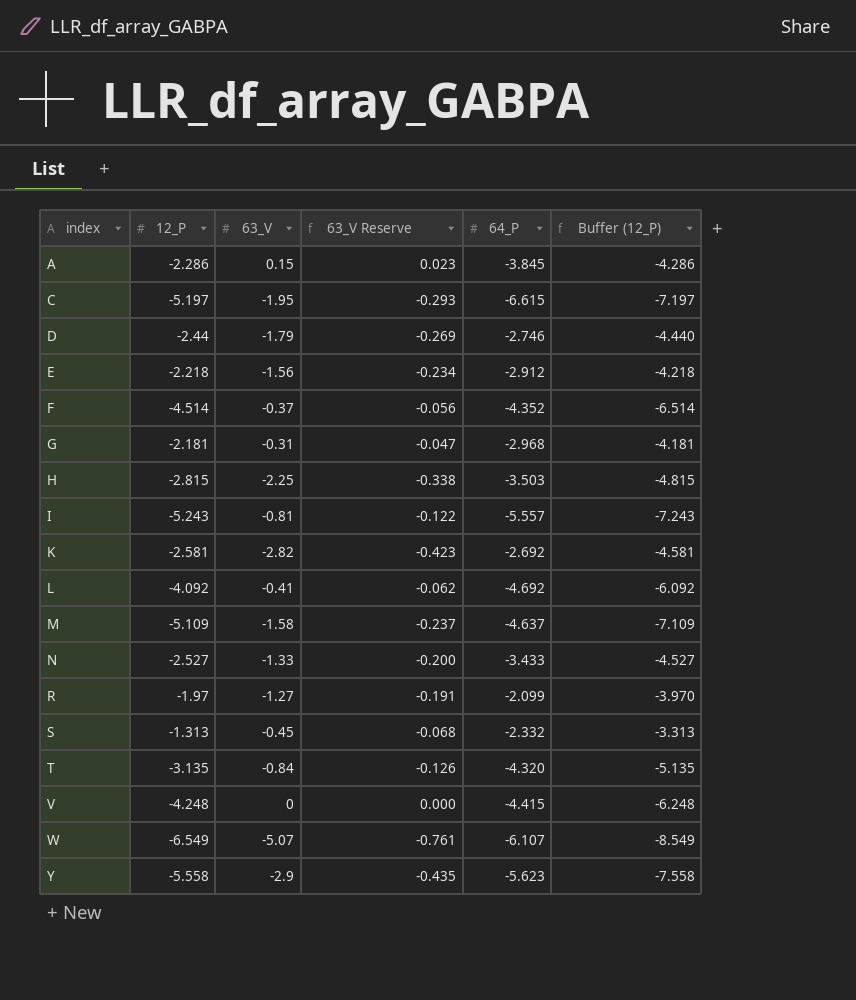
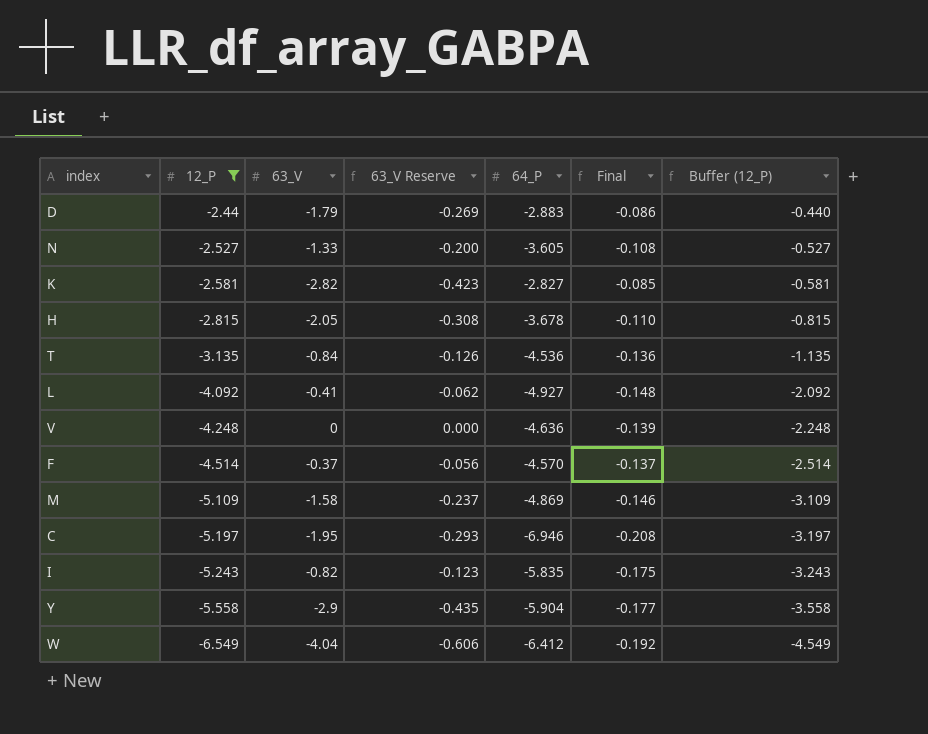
filter: none -> 12_P <= -2.44
row order: index ascending -> 12_P descending
column Final | formula: none -> [64_P] * 0.03
column Buffer (12_P) | formula: [12_P] - 2 -> [12_P] + 2
D | 64_P: -2.746 -> -2.883
N | 64_P: -3.433 -> -3.605
K | 64_P: -2.692 -> -2.827
H | 63_V: -2.25 -> -2.05
H | 63_V Reserve: -0.338 -> -0.308
H | 64_P: -3.503 -> -3.678
T | 64_P: -4.320 -> -4.536
L | 64_P: -4.692 -> -4.927
V | 64_P: -4.415 -> -4.636
F | 64_P: -4.352 -> -4.570
M | 64_P: -4.637 -> -4.869
C | 64_P: -6.615 -> -6.946
I | 63_V: -0.81 -> -0.82
I | 63_V Reserve: -0.122 -> -0.123
I | 64_P: -5.557 -> -5.835
Y | 64_P: -5.623 -> -5.904
W | 63_V: -5.07 -> -4.04
W | 63_V Reserve: -0.761 -> -0.606
W | 64_P: -6.107 -> -6.412

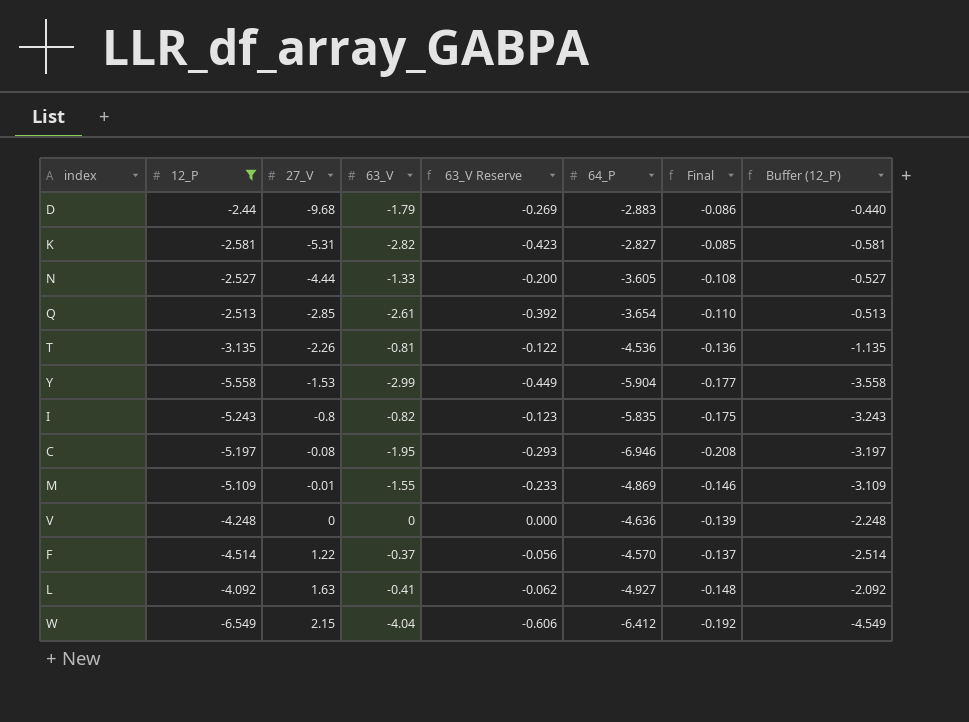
row order: 12_P descending -> 27_V ascending
column 27_V | position: none -> 3
row H: -2.815 | -2.05 | -0.308 | -3.678 | -0.110 | -0.815 -> none
row Q: none -> -2.513 | -2.85 | -2.61 | -0.392 | -3.654 | -0.110 | -0.513
T | 63_V: -0.84 -> -0.81
T | 63_V Reserve: -0.126 -> -0.122
Y | 63_V: -2.9 -> -2.99
Y | 63_V Reserve: -0.435 -> -0.449
M | 63_V: -1.58 -> -1.55
M | 63_V Reserve: -0.237 -> -0.233

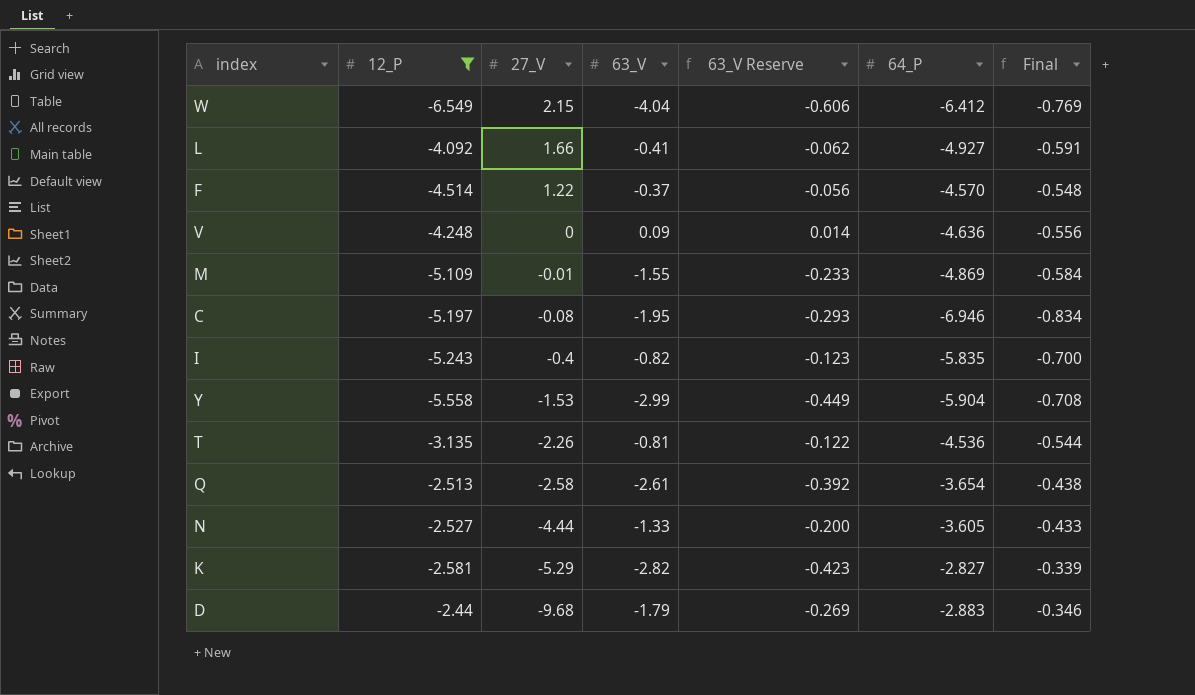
row order: 27_V ascending -> 27_V descending
column Buffer (12_P) | formula: [12_P] + 2 -> none
column Final | formula: [64_P] * 0.03 -> [64_P] * 0.12
L | 27_V: 1.63 -> 1.66
V | 63_V: 0 -> 0.09
V | 63_V Reserve: 0.000 -> 0.014
I | 27_V: -0.8 -> -0.4
Q | 27_V: -2.85 -> -2.58
K | 27_V: -5.31 -> -5.29

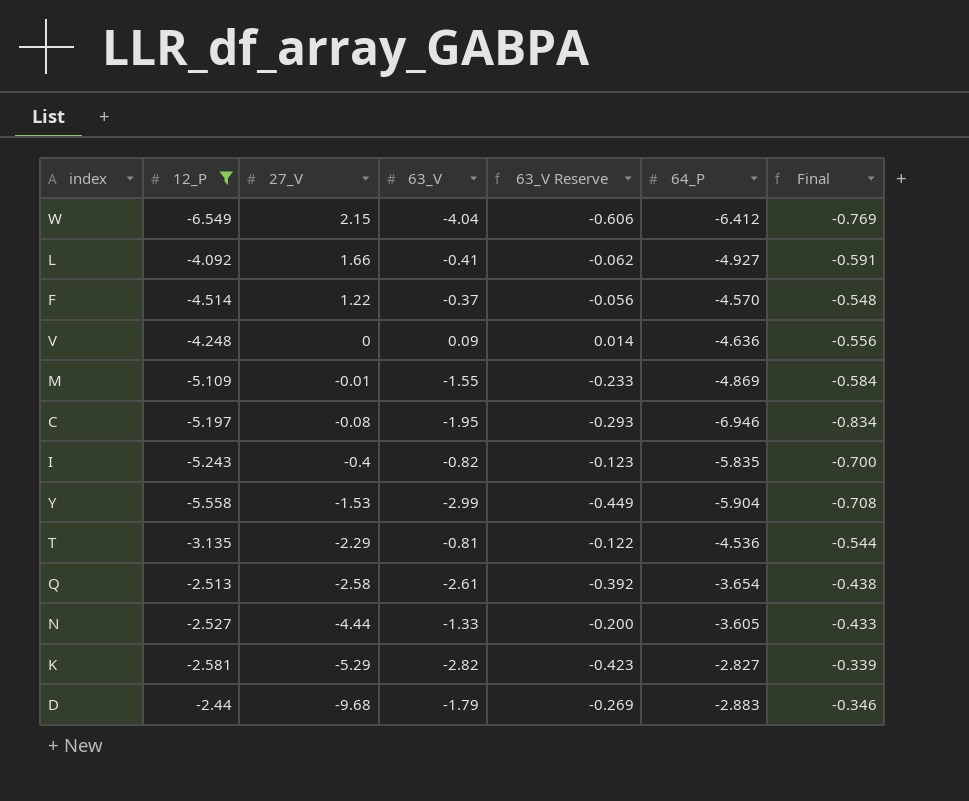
T | 27_V: -2.26 -> -2.29

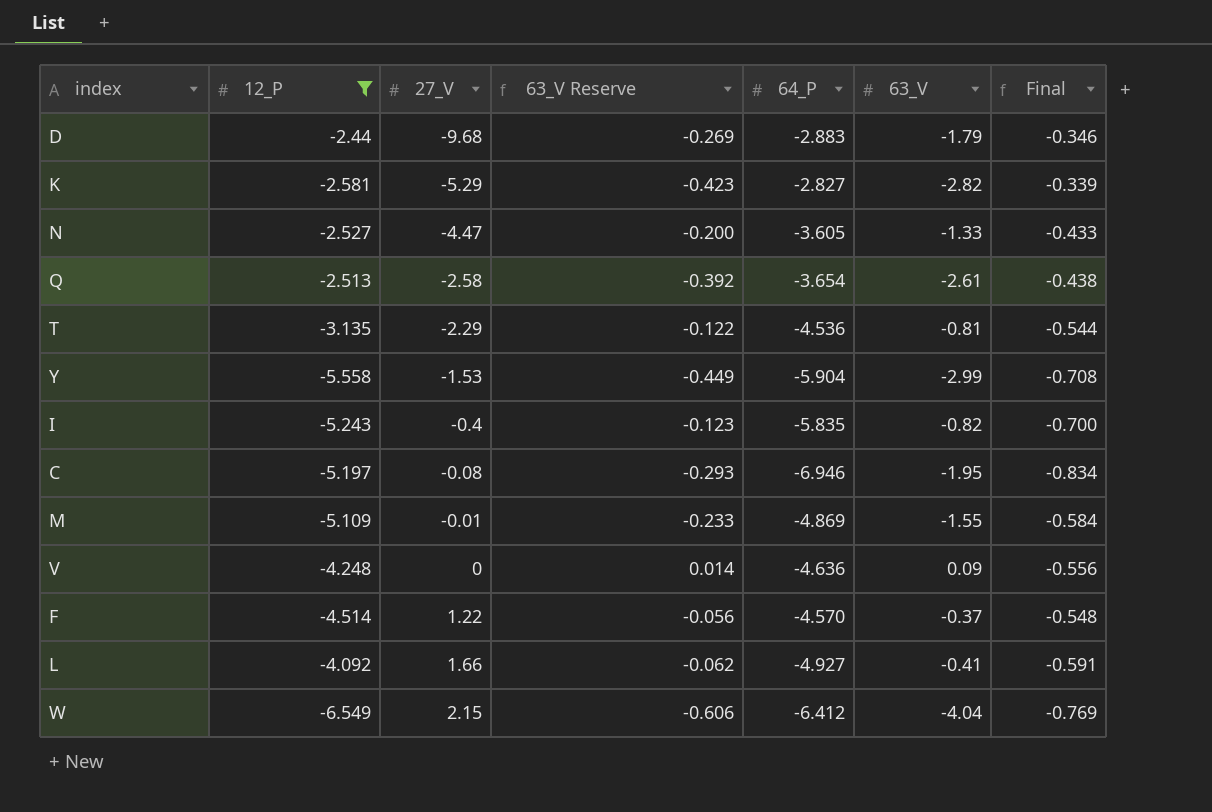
row order: 27_V descending -> 27_V ascending
column 63_V | position: 4 -> 6
N | 27_V: -4.44 -> -4.47

